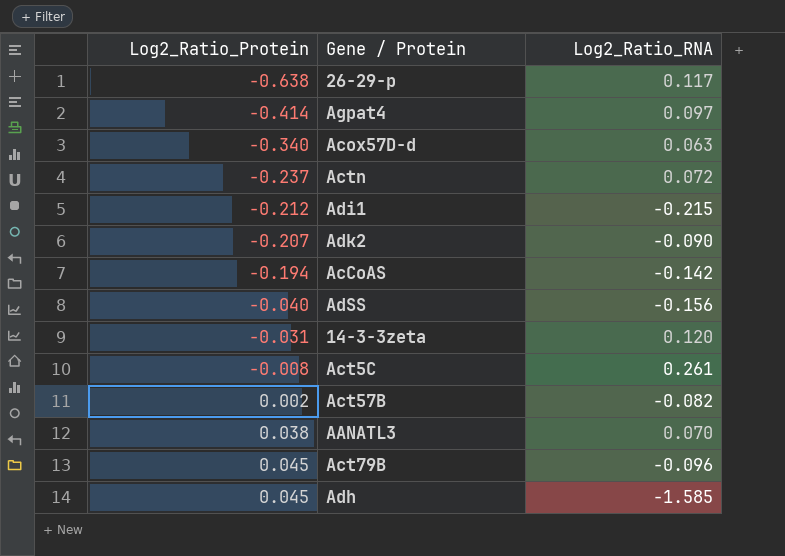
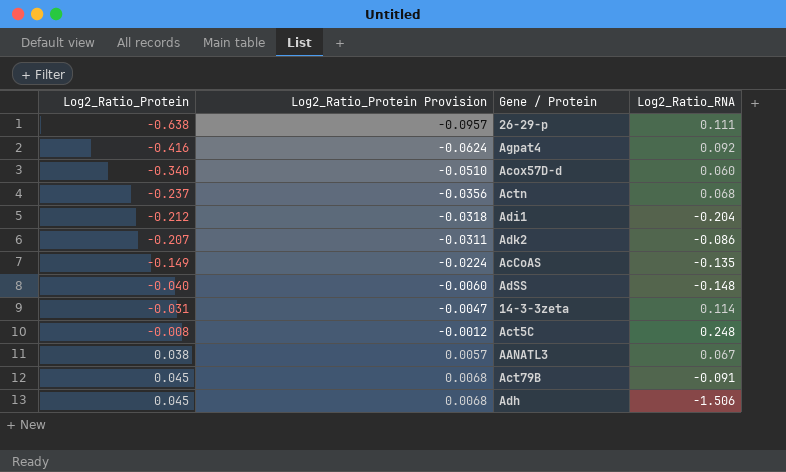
column Log2_Ratio_Protein Provision | formula: none -> [Log2_Ratio_Protein] * 0.15
row Act57B: 0.002 | -0.082 -> none
26-29-p | Log2_Ratio_RNA: 0.117 -> 0.111
Agpat4 | Log2_Ratio_Protein: -0.414 -> -0.416
Agpat4 | Log2_Ratio_RNA: 0.097 -> 0.092
Acox57D-d | Log2_Ratio_RNA: 0.063 -> 0.060
Actn | Log2_Ratio_RNA: 0.072 -> 0.068
Adi1 | Log2_Ratio_RNA: -0.215 -> -0.204
Adk2 | Log2_Ratio_RNA: -0.090 -> -0.086
AcCoAS | Log2_Ratio_Protein: -0.194 -> -0.149
AcCoAS | Log2_Ratio_RNA: -0.142 -> -0.135
AdSS | Log2_Ratio_RNA: -0.156 -> -0.148
14-3-3zeta | Log2_Ratio_RNA: 0.120 -> 0.114
Act5C | Log2_Ratio_RNA: 0.261 -> 0.248
AANATL3 | Log2_Ratio_RNA: 0.070 -> 0.067
Act79B | Log2_Ratio_RNA: -0.096 -> -0.091
Adh | Log2_Ratio_RNA: -1.585 -> -1.506

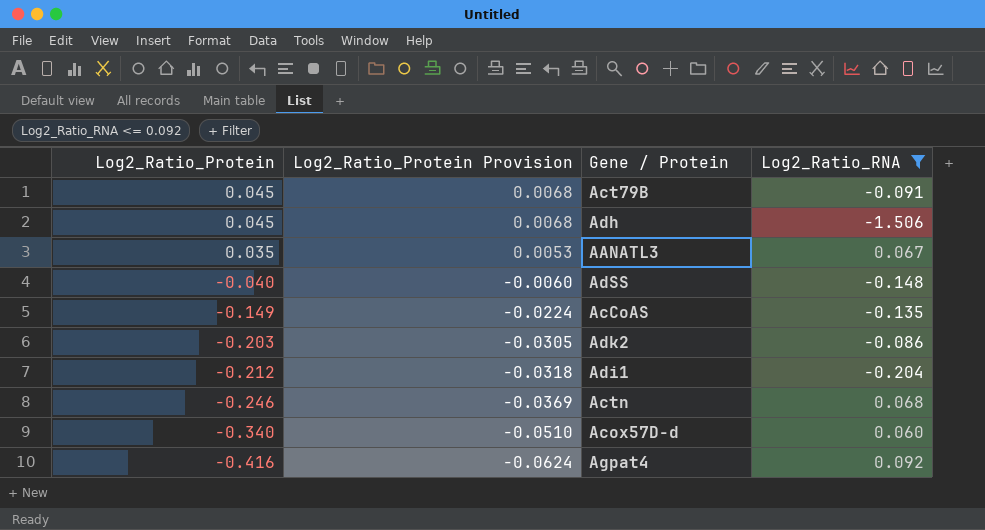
filter: none -> Log2_Ratio_RNA <= 0.092
row order: Log2_Ratio_Protein ascending -> Log2_Ratio_Protein descending
AANATL3 | Log2_Ratio_Protein: 0.038 -> 0.035
AANATL3 | Log2_Ratio_Protein Provision: 0.0057 -> 0.0053
Adk2 | Log2_Ratio_Protein: -0.207 -> -0.203
Adk2 | Log2_Ratio_Protein Provision: -0.0311 -> -0.0305
Actn | Log2_Ratio_Protein: -0.237 -> -0.246
Actn | Log2_Ratio_Protein Provision: -0.0356 -> -0.0369

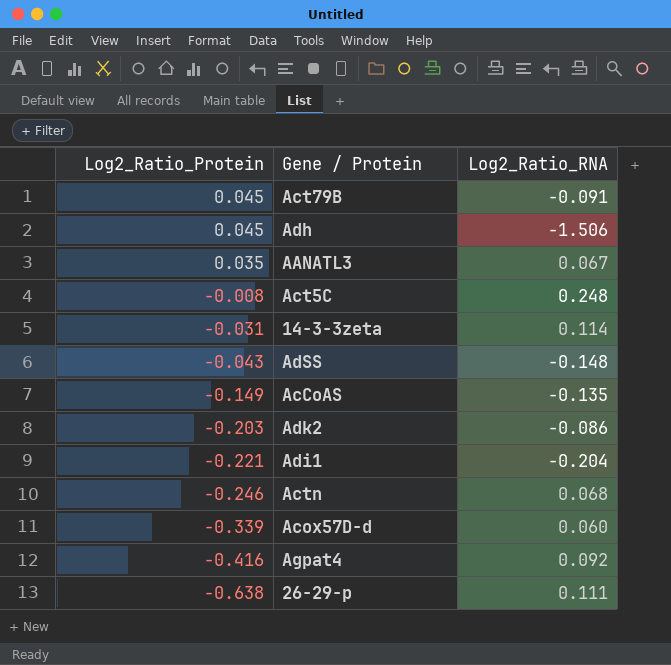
filter: Log2_Ratio_RNA <= 0.092 -> none
column Log2_Ratio_Protein Provision | formula: [Log2_Ratio_Protein] * 0.15 -> none
AdSS | Log2_Ratio_Protein: -0.040 -> -0.043
Adi1 | Log2_Ratio_Protein: -0.212 -> -0.221
Acox57D-d | Log2_Ratio_Protein: -0.340 -> -0.339

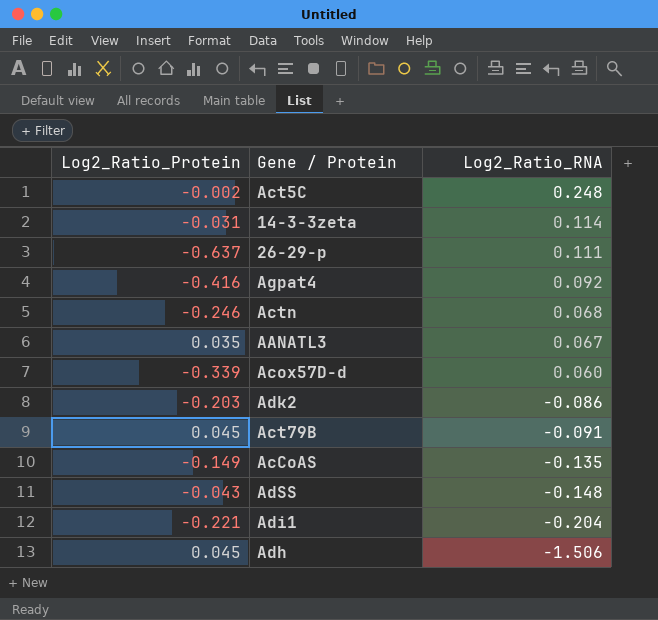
row order: Log2_Ratio_Protein descending -> Log2_Ratio_RNA descending
Act5C | Log2_Ratio_Protein: -0.008 -> -0.002
26-29-p | Log2_Ratio_Protein: -0.638 -> -0.637

